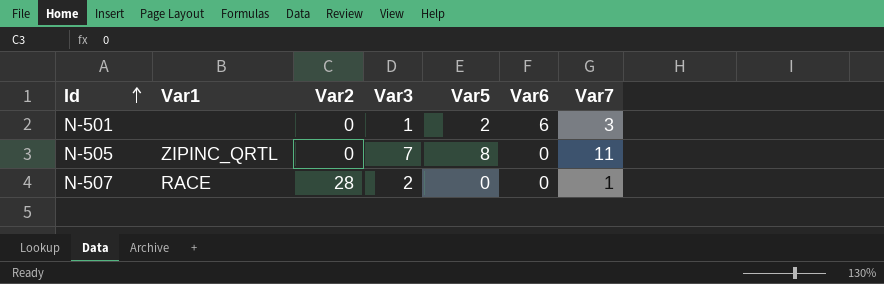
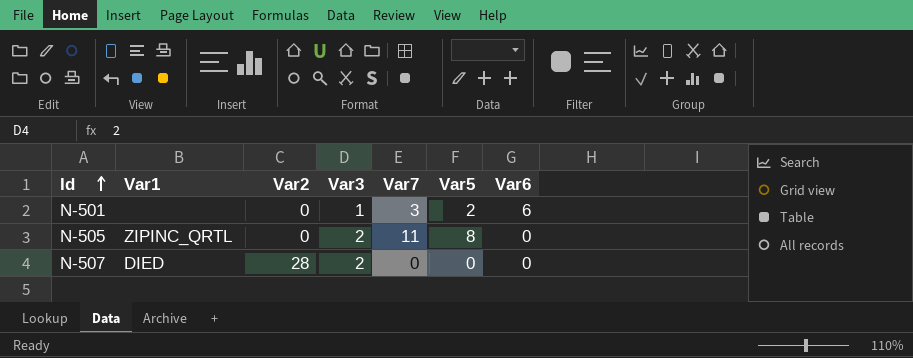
column Var7 | position: 7 -> 5
N-505 | Var3: 7 -> 2
N-507 | Var1: RACE -> DIED
N-507 | Var7: 1 -> 0

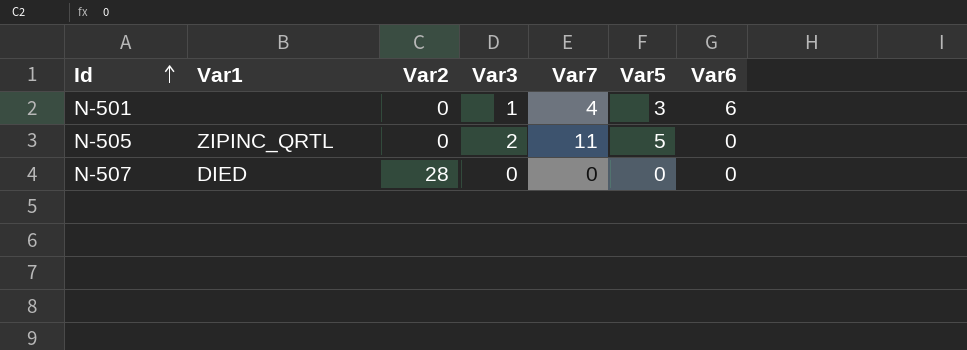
N-501 | Var7: 3 -> 4
N-501 | Var5: 2 -> 3
N-505 | Var5: 8 -> 5
N-507 | Var3: 2 -> 0

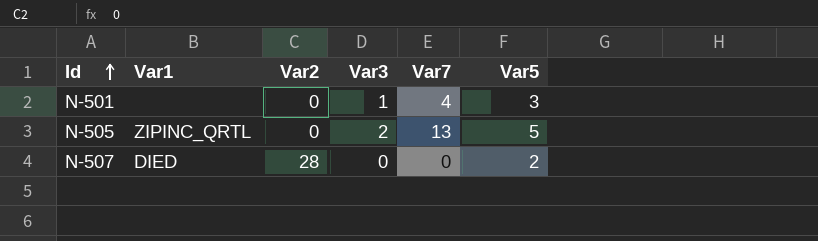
column Var6 | position: 7 -> none
N-505 | Var7: 11 -> 13
N-507 | Var5: 0 -> 2

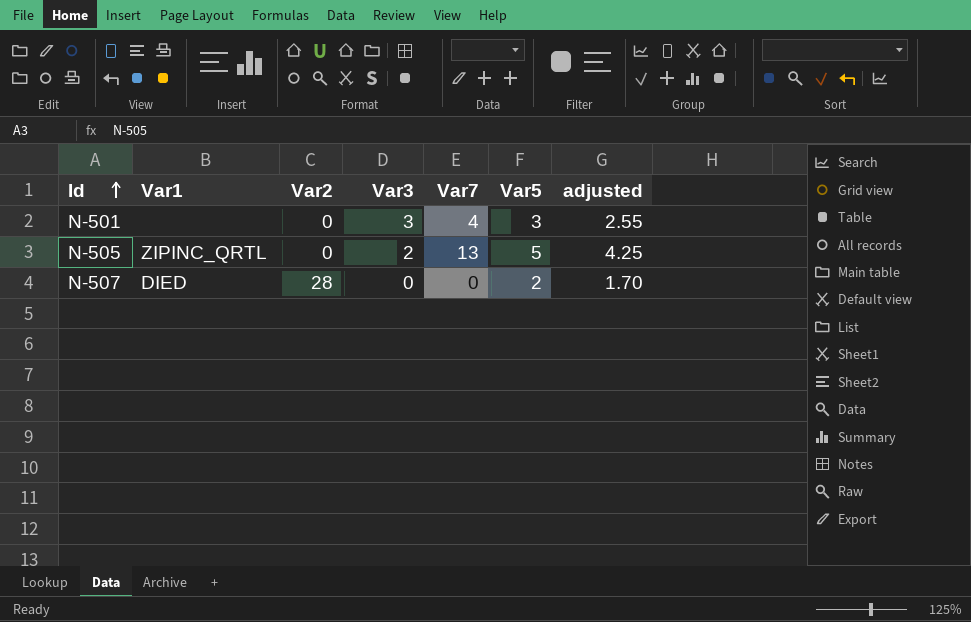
column adjusted | formula: none -> [Var5] * 0.85
N-501 | Var3: 1 -> 3

